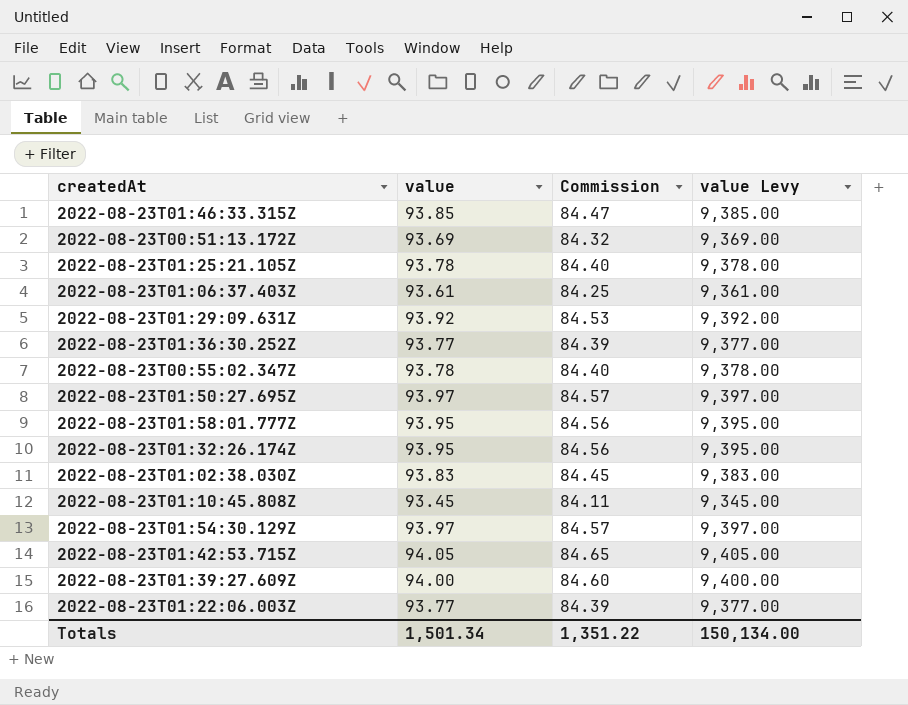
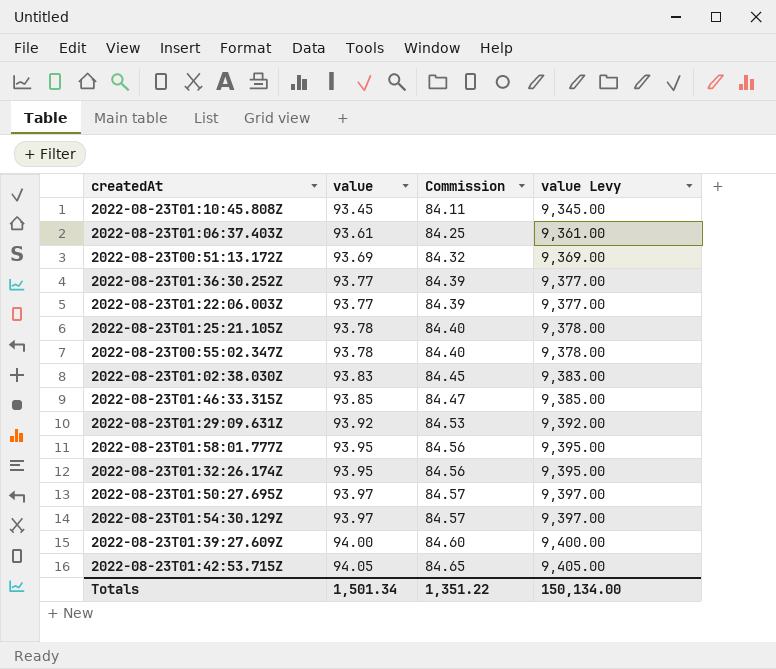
row order: none -> value ascending

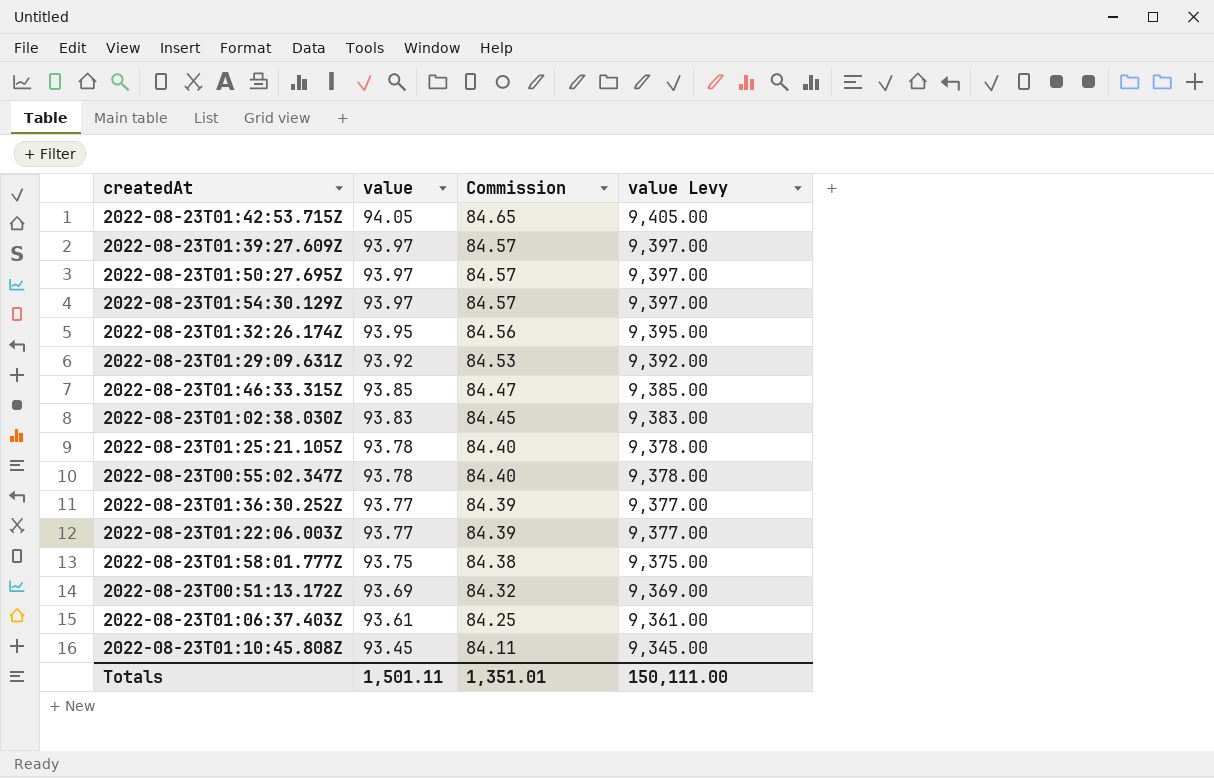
row order: value ascending -> value descending
2022-08-23T01:39:27.609Z | value: 94.00 -> 93.97
2022-08-23T01:39:27.609Z | Commission: 84.60 -> 84.57
2022-08-23T01:39:27.609Z | value Levy: 9,400.00 -> 9,397.00
2022-08-23T01:58:01.777Z | value: 93.95 -> 93.75
2022-08-23T01:58:01.777Z | Commission: 84.56 -> 84.38
2022-08-23T01:58:01.777Z | value Levy: 9,395.00 -> 9,375.00
Totals | value: 1,501.34 -> 1,501.11
Totals | Commission: 1,351.22 -> 1,351.01
Totals | value Levy: 150,134.00 -> 150,111.00

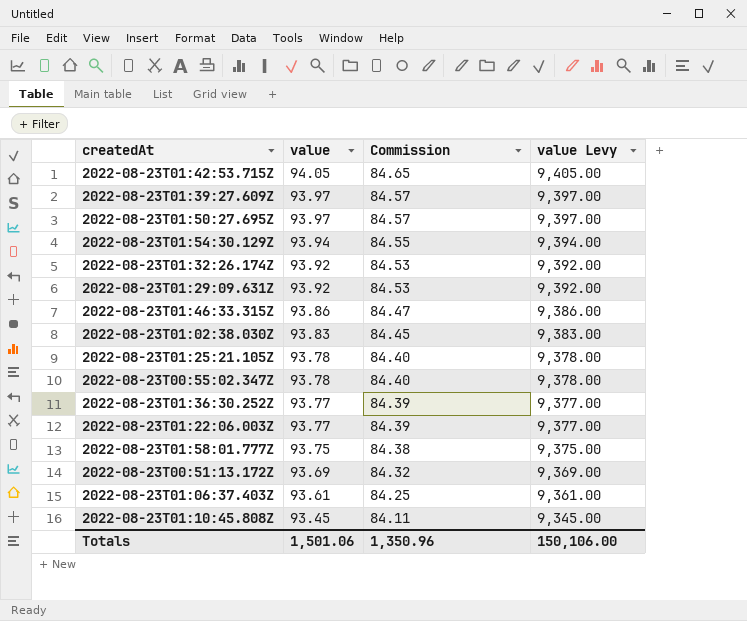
2022-08-23T01:54:30.129Z | value: 93.97 -> 93.94
2022-08-23T01:54:30.129Z | Commission: 84.57 -> 84.55
2022-08-23T01:54:30.129Z | value Levy: 9,397.00 -> 9,394.00
2022-08-23T01:32:26.174Z | value: 93.95 -> 93.92
2022-08-23T01:32:26.174Z | Commission: 84.56 -> 84.53
2022-08-23T01:32:26.174Z | value Levy: 9,395.00 -> 9,392.00
2022-08-23T01:46:33.315Z | value: 93.85 -> 93.86
2022-08-23T01:46:33.315Z | value Levy: 9,385.00 -> 9,386.00
Totals | value: 1,501.11 -> 1,501.06
Totals | Commission: 1,351.01 -> 1,350.96
Totals | value Levy: 150,111.00 -> 150,106.00

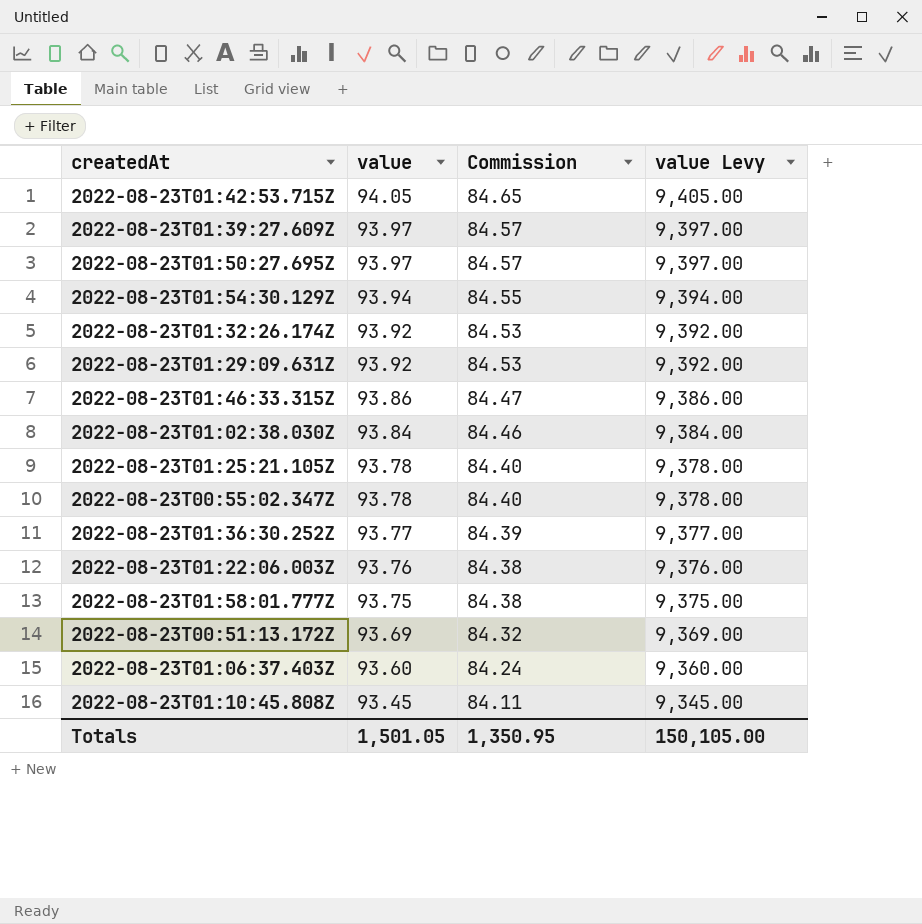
2022-08-23T01:02:38.030Z | value: 93.83 -> 93.84
2022-08-23T01:02:38.030Z | Commission: 84.45 -> 84.46
2022-08-23T01:02:38.030Z | value Levy: 9,383.00 -> 9,384.00
2022-08-23T01:22:06.003Z | value: 93.77 -> 93.76
2022-08-23T01:22:06.003Z | Commission: 84.39 -> 84.38
2022-08-23T01:22:06.003Z | value Levy: 9,377.00 -> 9,376.00
2022-08-23T01:06:37.403Z | value: 93.61 -> 93.60
2022-08-23T01:06:37.403Z | Commission: 84.25 -> 84.24
2022-08-23T01:06:37.403Z | value Levy: 9,361.00 -> 9,360.00
Totals | value: 1,501.06 -> 1,501.05
Totals | Commission: 1,350.96 -> 1,350.95
Totals | value Levy: 150,106.00 -> 150,105.00

